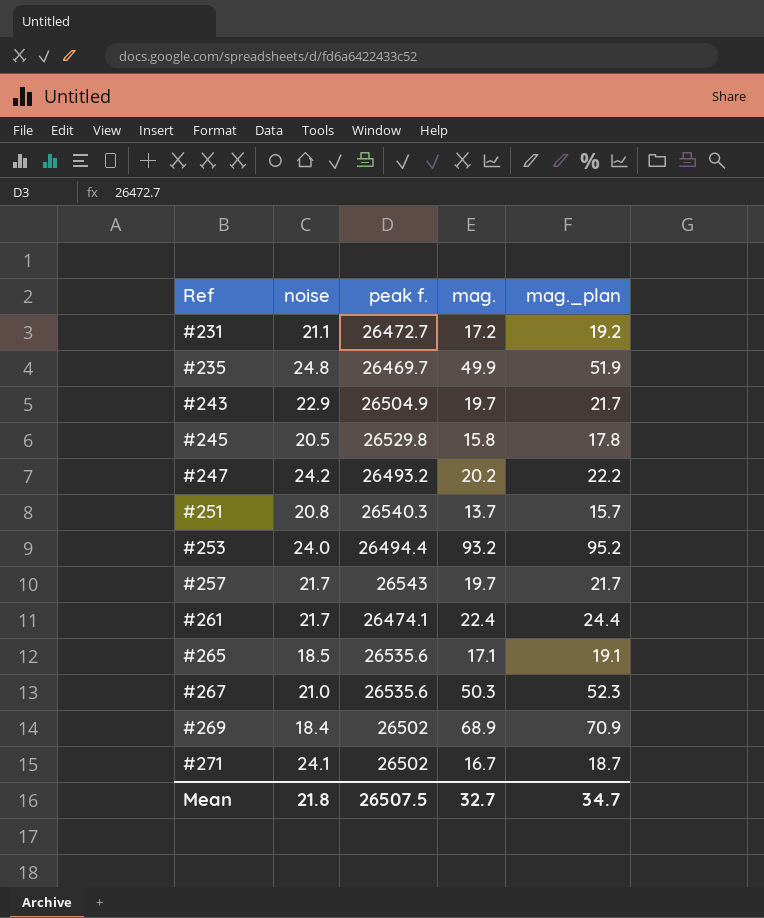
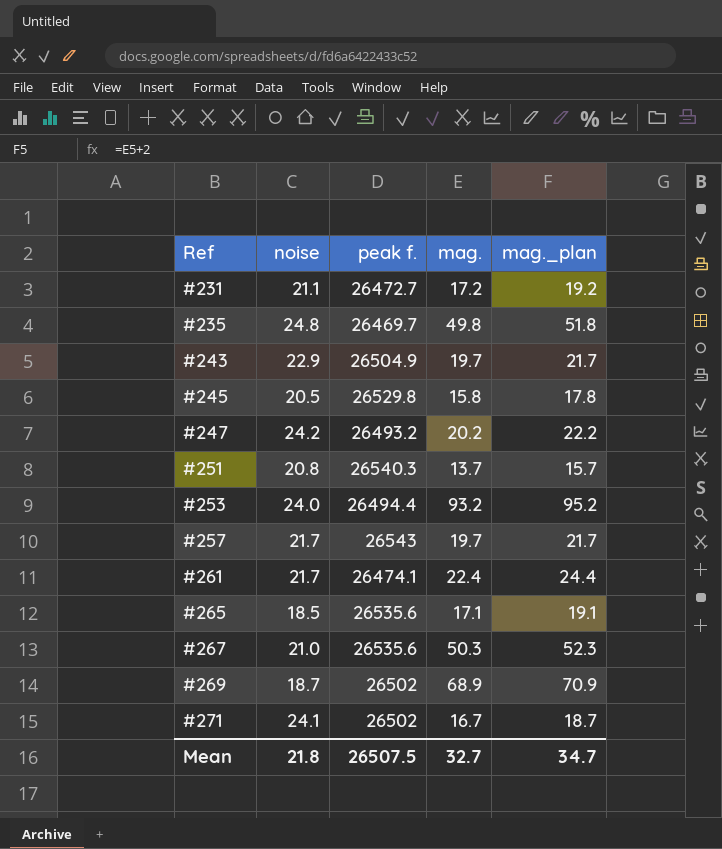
#235 | mag.: 49.9 -> 49.8
#235 | mag._plan: 51.9 -> 51.8
#269 | noise: 18.4 -> 18.7

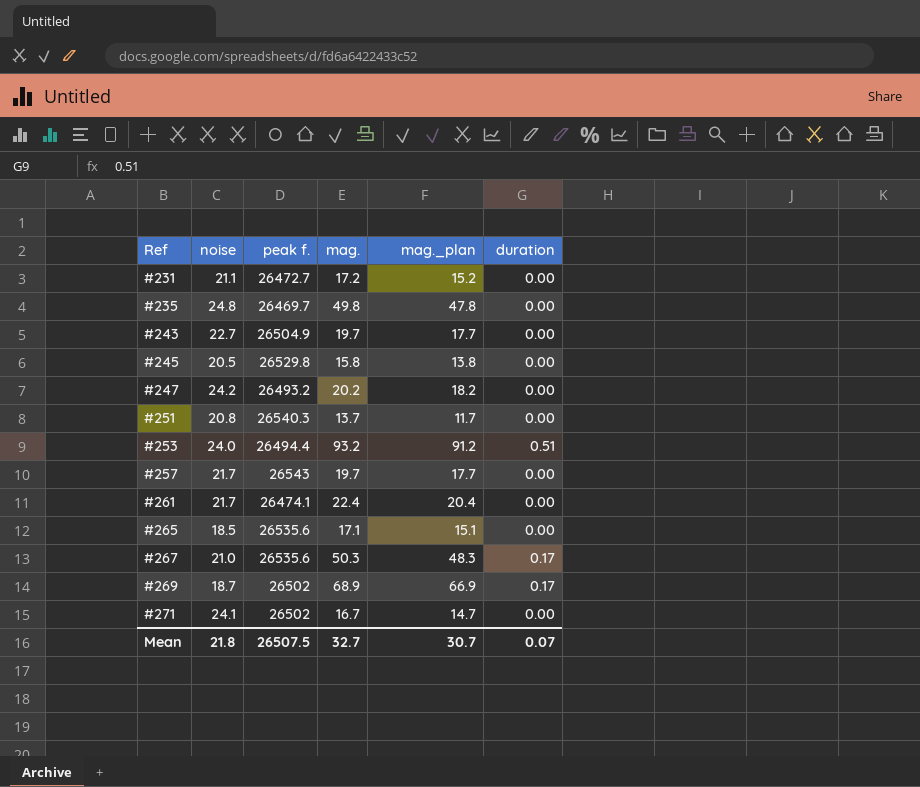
column mag._plan | formula: [mag.] + 2 -> [mag.] - 2
column duration | position: none -> 6
#243 | noise: 22.9 -> 22.7
Mean | mag._plan: 34.7 -> 30.7

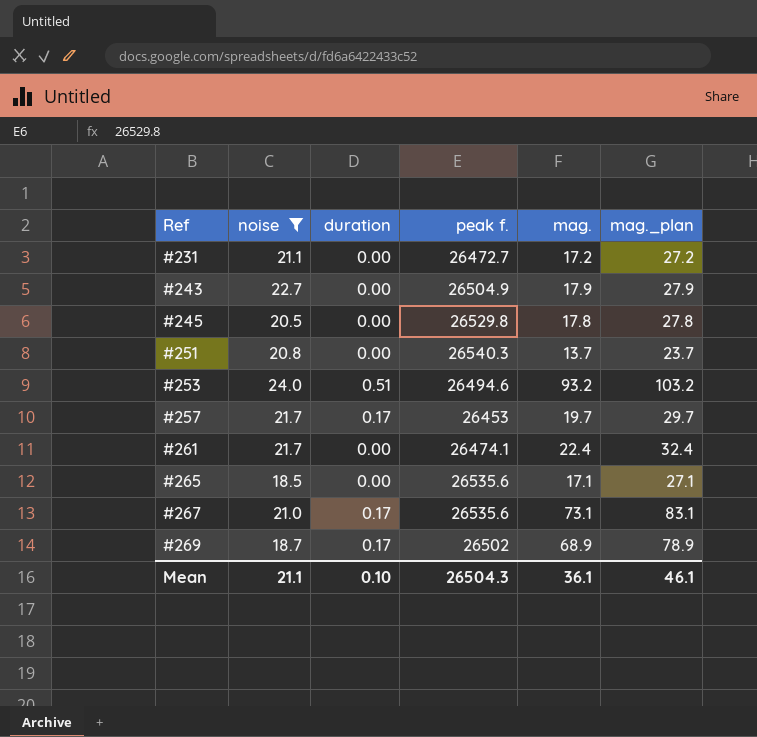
filter: none -> noise <= 24.0
column duration | position: 6 -> 3
column mag._plan | formula: [mag.] - 2 -> [mag.] + 10
#243 | mag.: 19.7 -> 17.9
#245 | mag.: 15.8 -> 17.8
#253 | peak f.: 26494.4 -> 26494.6
#257 | duration: 0.00 -> 0.17
#257 | peak f.: 26543 -> 26453
#267 | mag.: 50.3 -> 73.1
Mean | noise: 21.8 -> 21.1
Mean | duration: 0.07 -> 0.10
Mean | peak f.: 26507.5 -> 26504.3
Mean | mag.: 32.7 -> 36.1
Mean | mag._plan: 30.7 -> 46.1

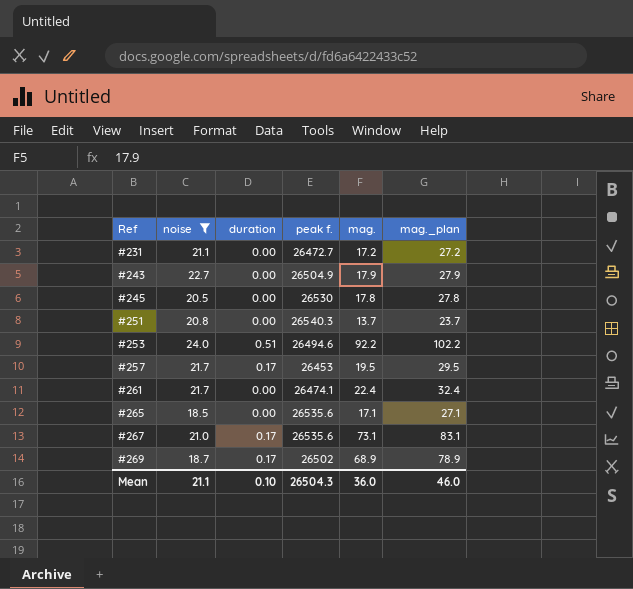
#245 | peak f.: 26529.8 -> 26530
#253 | mag.: 93.2 -> 92.2
#253 | mag._plan: 103.2 -> 102.2
#257 | mag.: 19.7 -> 19.5
#257 | mag._plan: 29.7 -> 29.5
Mean | mag.: 36.1 -> 36.0
Mean | mag._plan: 46.1 -> 46.0

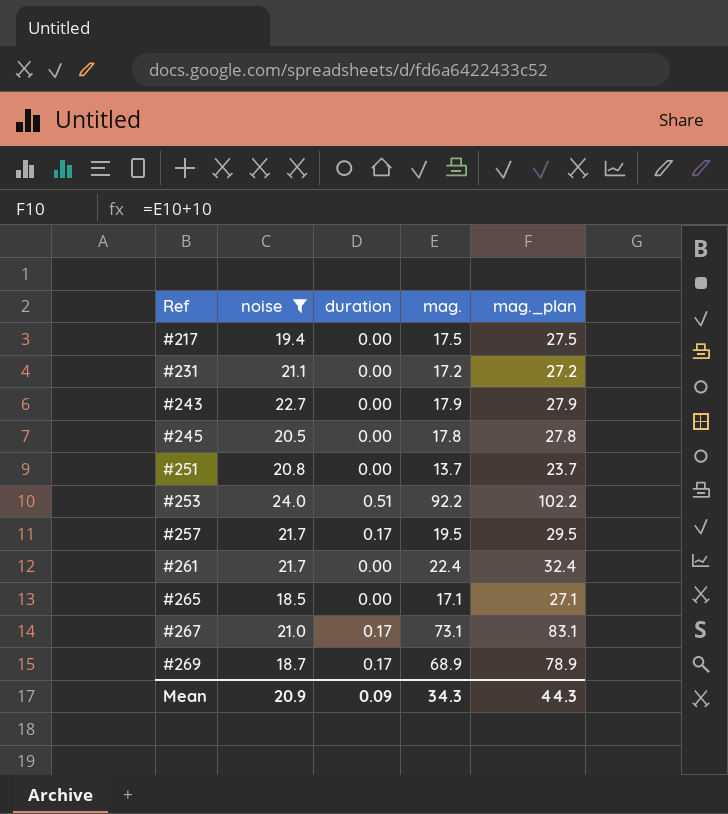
column peak f. | position: 4 -> none
row #217: none -> 19.4 | 0.00 | 17.5 | 27.5
Mean | noise: 21.1 -> 20.9
Mean | duration: 0.10 -> 0.09
Mean | mag.: 36.0 -> 34.3
Mean | mag._plan: 46.0 -> 44.3

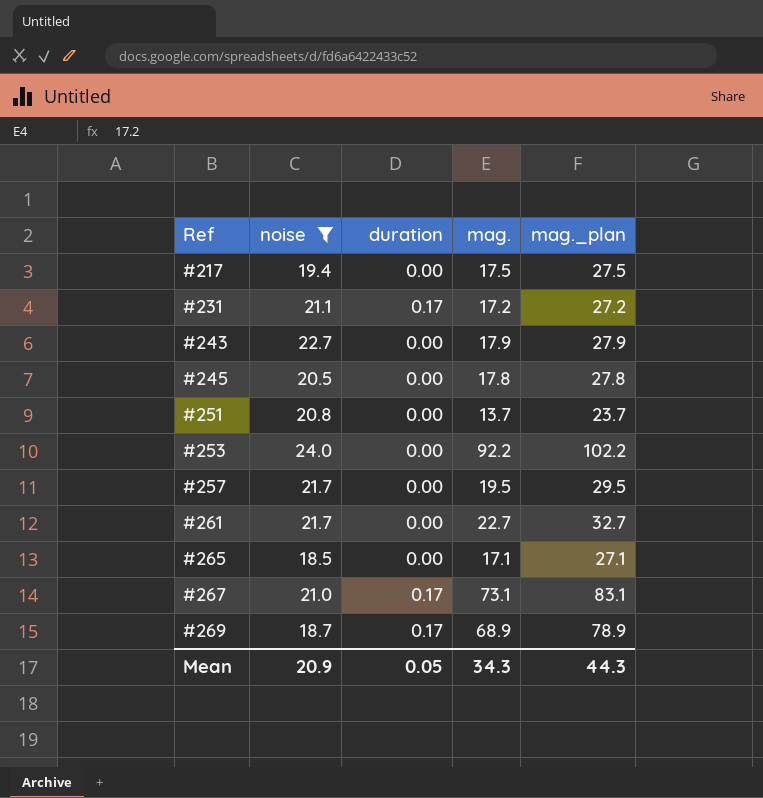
#231 | duration: 0.00 -> 0.17
#253 | duration: 0.51 -> 0.00
#257 | duration: 0.17 -> 0.00
#261 | mag.: 22.4 -> 22.7
#261 | mag._plan: 32.4 -> 32.7
Mean | duration: 0.09 -> 0.05

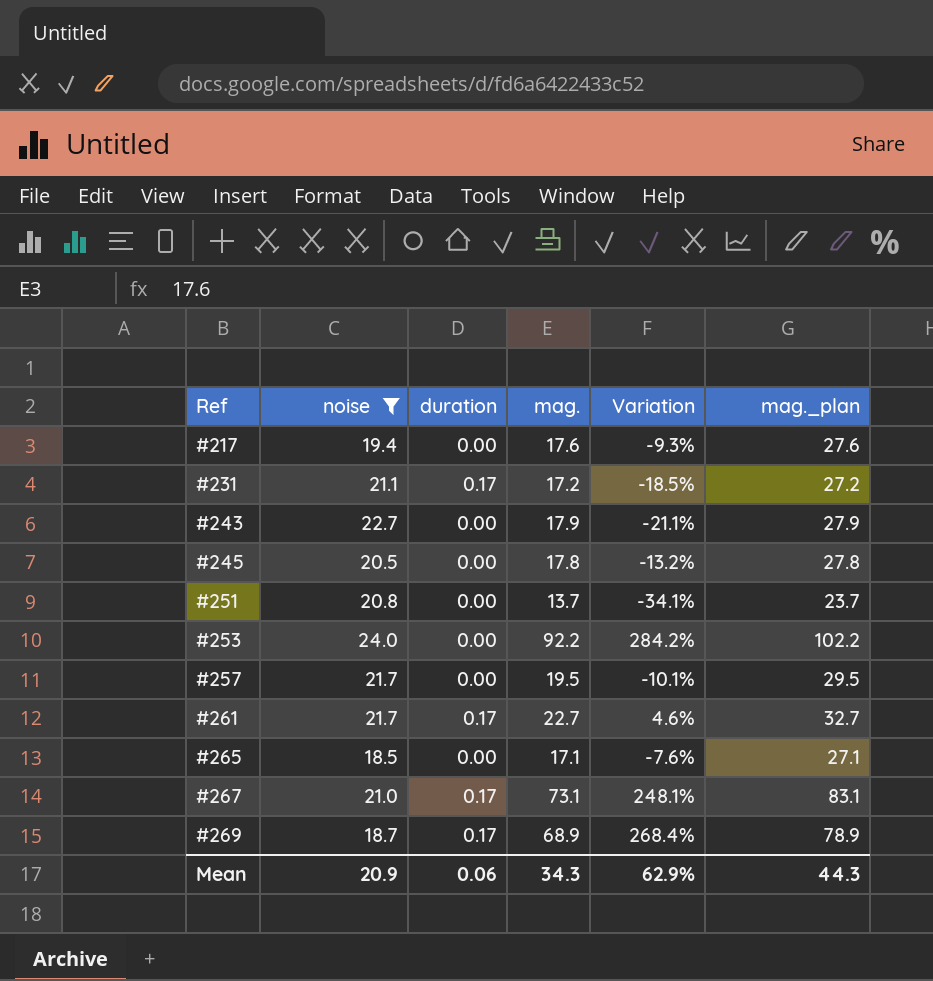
column Variation | formula: none -> ([mag.] - [noise]) / [noise]
#217 | mag.: 17.5 -> 17.6
#217 | mag._plan: 27.5 -> 27.6
#261 | duration: 0.00 -> 0.17
Mean | duration: 0.05 -> 0.06

